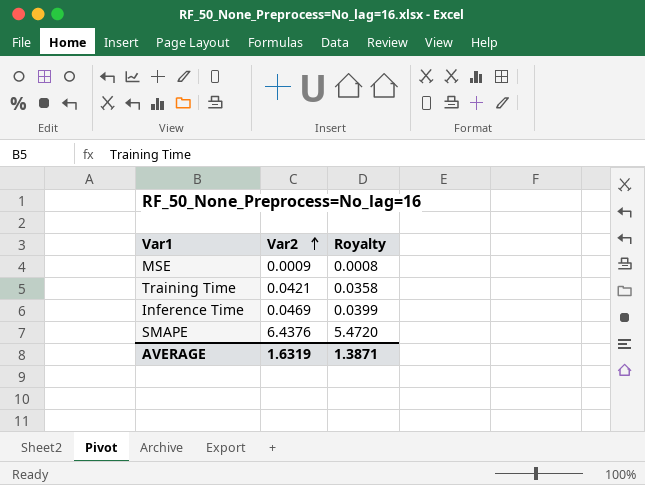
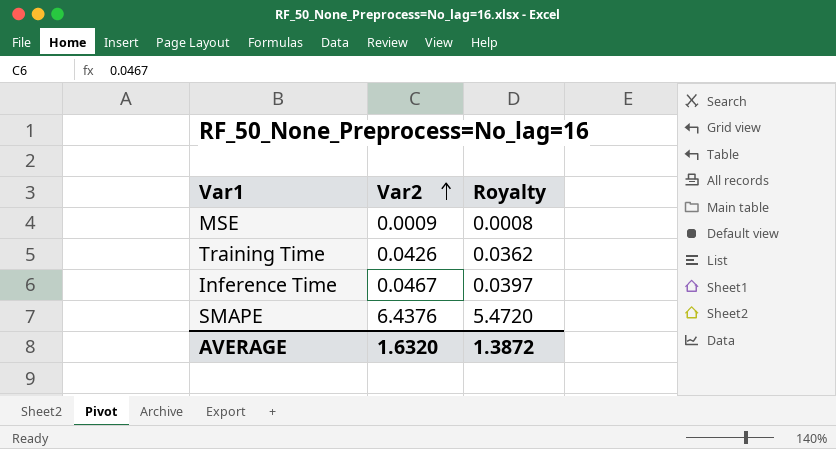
Training Time | Var2: 0.0421 -> 0.0426
Training Time | Royalty: 0.0358 -> 0.0362
Inference Time | Var2: 0.0469 -> 0.0467
Inference Time | Royalty: 0.0399 -> 0.0397
AVERAGE | Var2: 1.6319 -> 1.6320
AVERAGE | Royalty: 1.3871 -> 1.3872

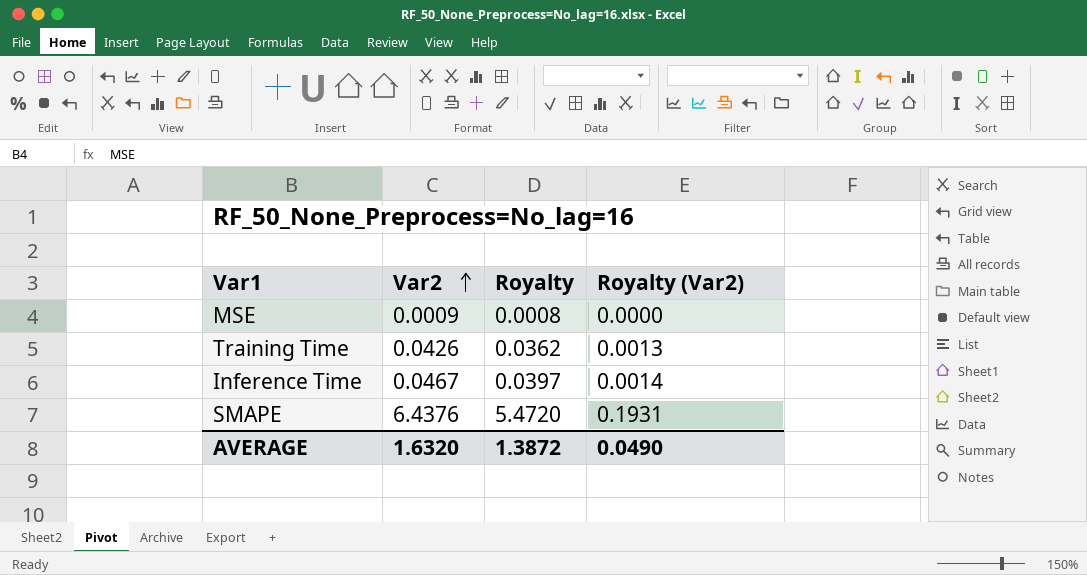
column Royalty (Var2) | formula: none -> [Var2] * 0.03

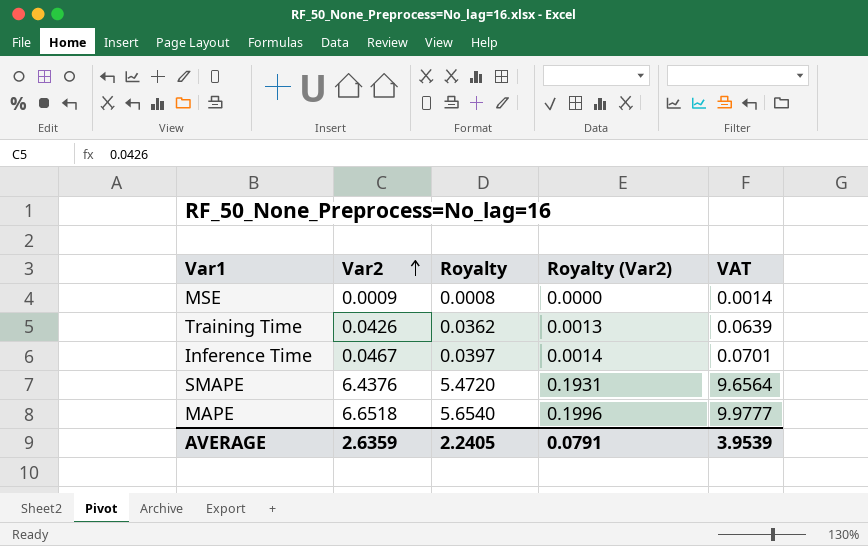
column VAT | formula: none -> [Var2] * 1.5
row MAPE: none -> 6.6518 | 5.6540 | 0.1996 | 9.9777
AVERAGE | Var2: 1.6320 -> 2.6359
AVERAGE | Royalty: 1.3872 -> 2.2405
AVERAGE | Royalty (Var2): 0.0490 -> 0.0791

